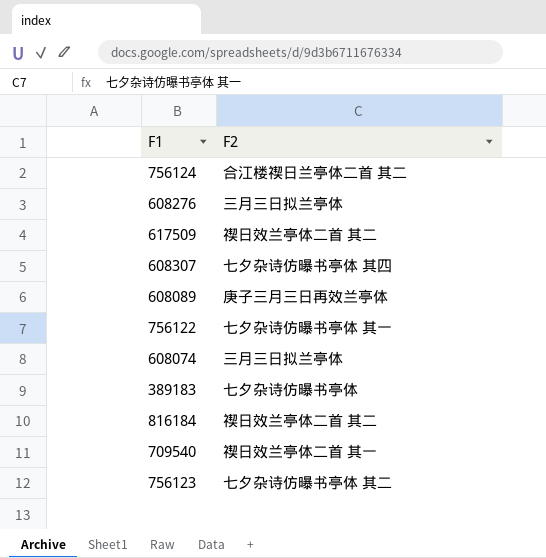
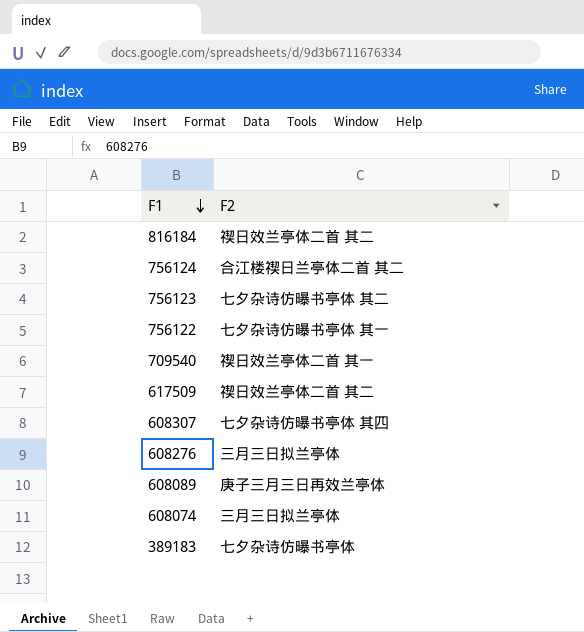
row order: none -> F1 descending

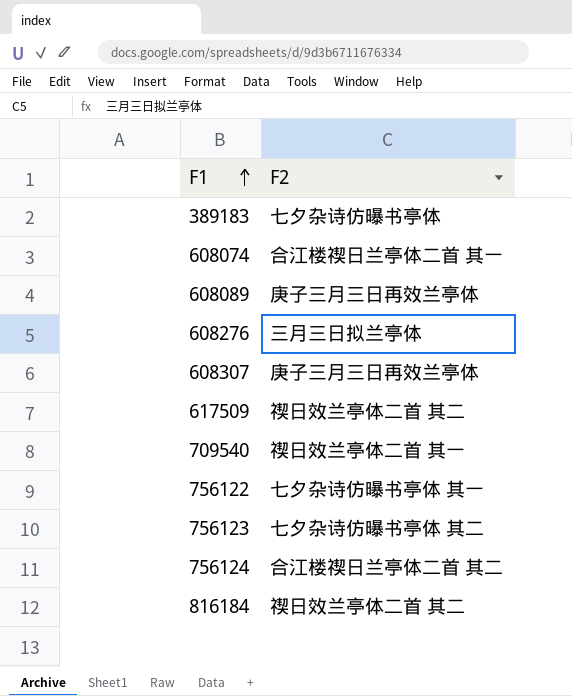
row order: F1 descending -> F1 ascending
608074 | F2: 三月三日拟兰亭体 -> 合江楼禊日兰亭体二首 其一
608307 | F2: 七夕杂诗仿曝书亭体 其四 -> 庚子三月三日再效兰亭体

